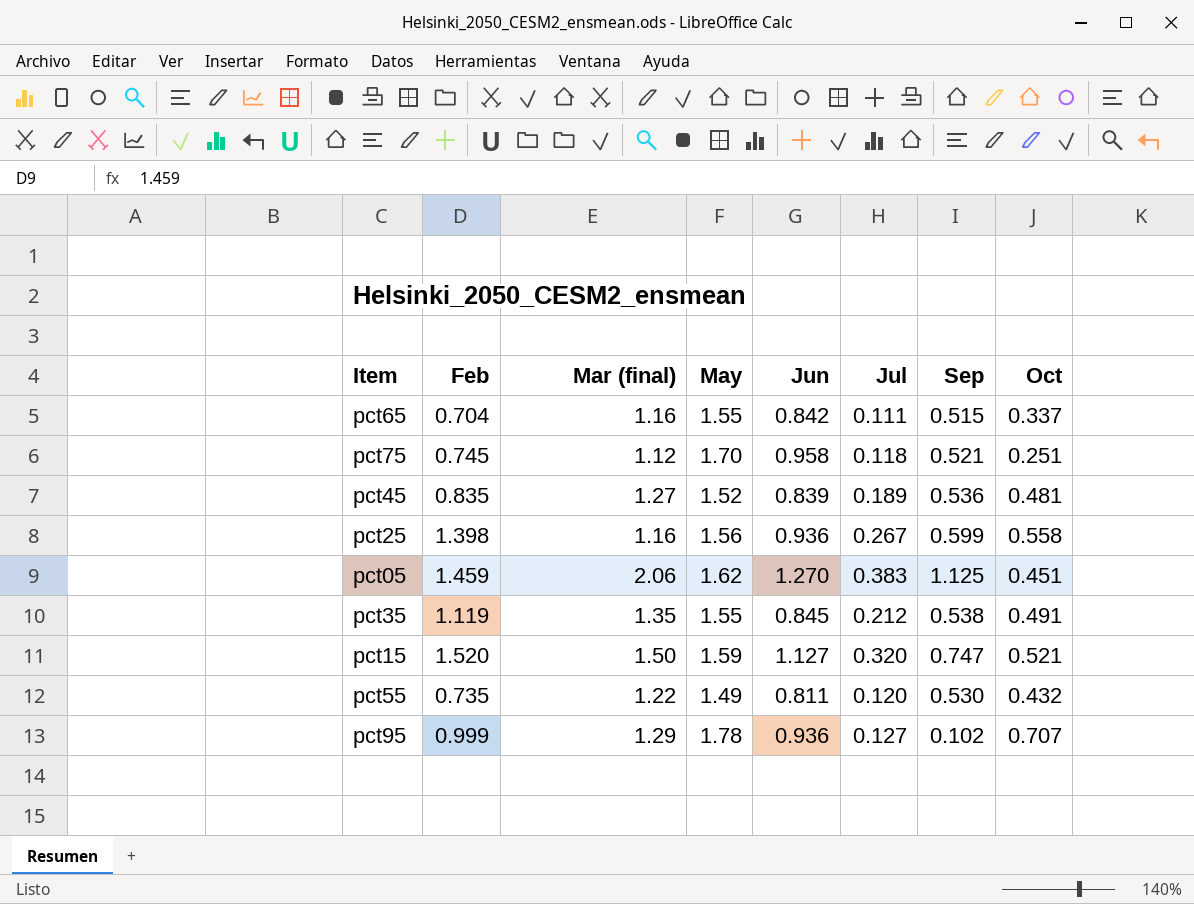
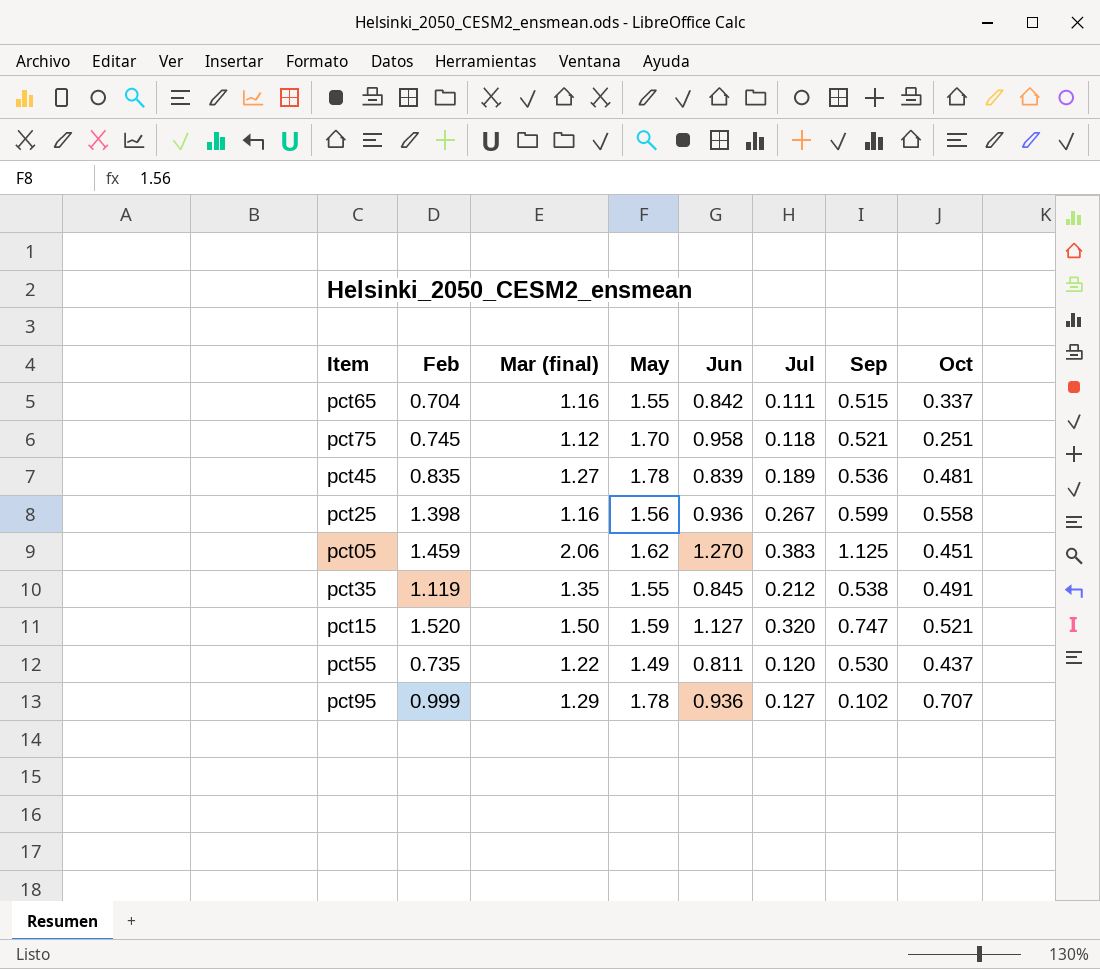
pct45 | May: 1.52 -> 1.78
pct55 | Oct: 0.432 -> 0.437

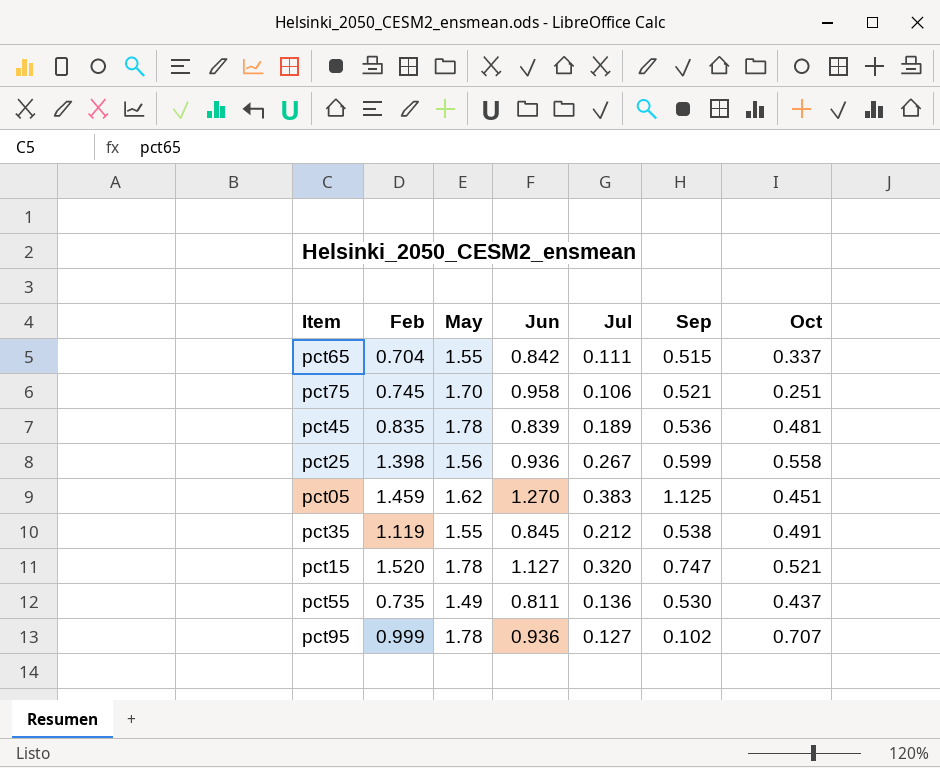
column Mar (final) | position: 3 -> none
pct75 | Jul: 0.118 -> 0.106
pct15 | May: 1.59 -> 1.78
pct55 | Jul: 0.120 -> 0.136

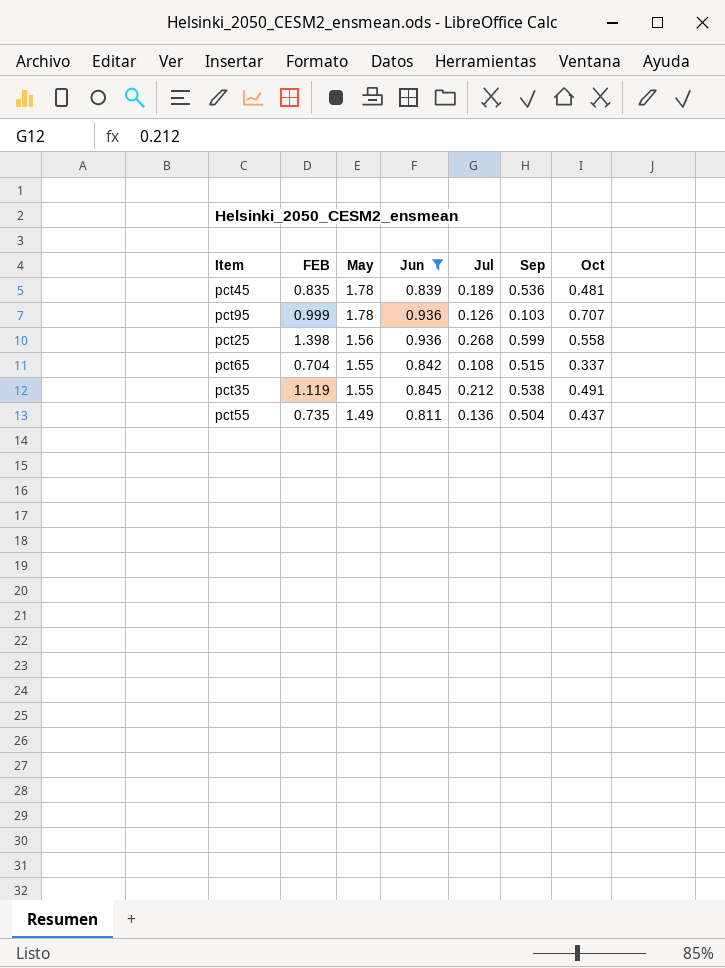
filter: none -> Jun <= 0.936
row order: none -> May descending
column name: Feb -> FEB
pct95 | Jul: 0.127 -> 0.126
pct95 | Sep: 0.102 -> 0.103
pct25 | Jul: 0.267 -> 0.268
pct65 | Jul: 0.111 -> 0.108
pct55 | Sep: 0.530 -> 0.504

